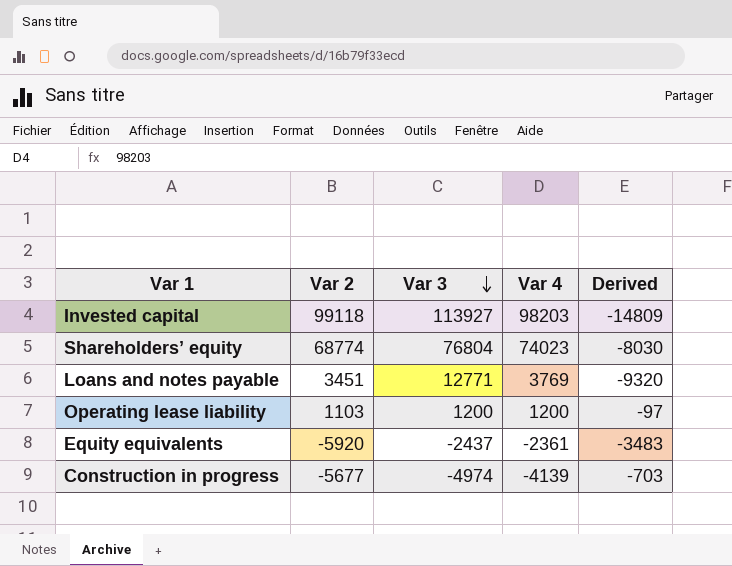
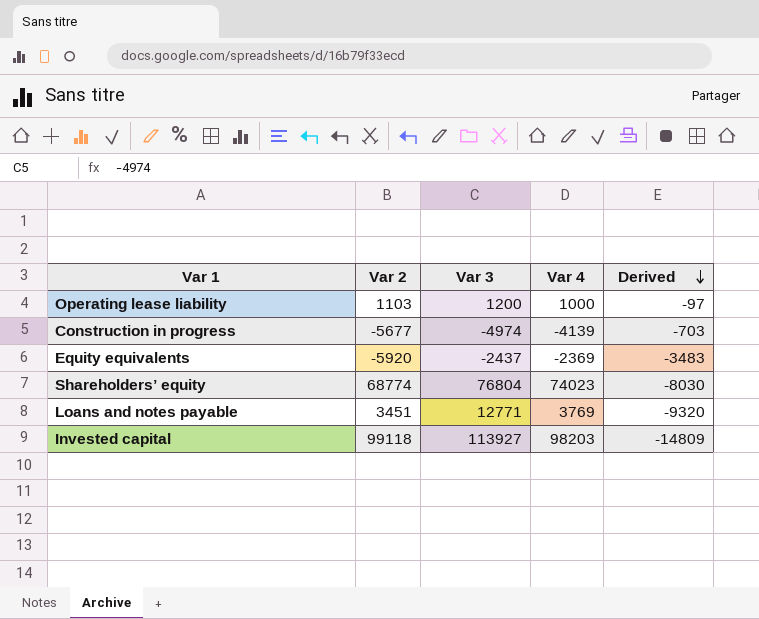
row order: Var 3 descending -> Derived descending
Operating lease liability | Var 4: 1200 -> 1000
Equity equivalents | Var 4: -2361 -> -2369

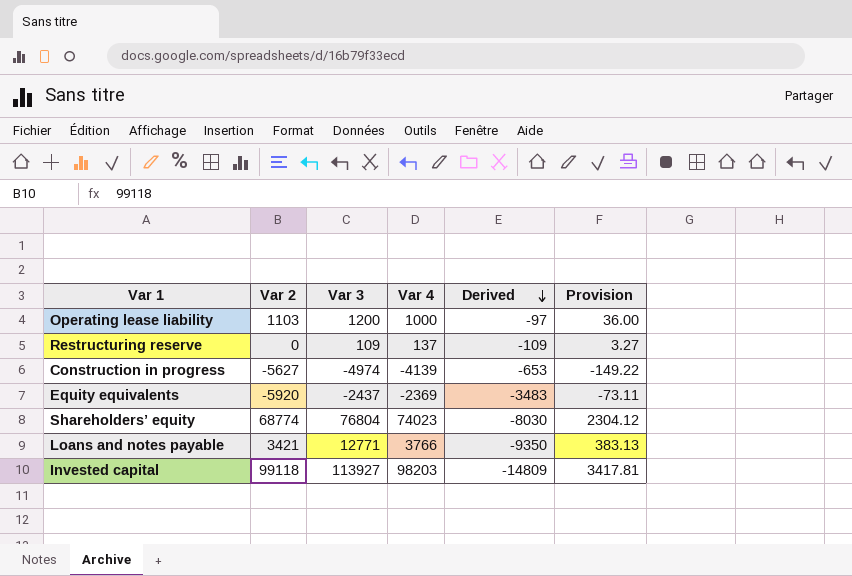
column Provision | formula: none -> [Var 3] * 0.03
row Restructuring reserve: none -> 0 | 109 | 137 | -109 | 3.27
Construction in progress | Var 2: -5677 -> -5627
Construction in progress | Derived: -703 -> -653
Loans and notes payable | Var 2: 3451 -> 3421
Loans and notes payable | Var 4: 3769 -> 3766
Loans and notes payable | Derived: -9320 -> -9350

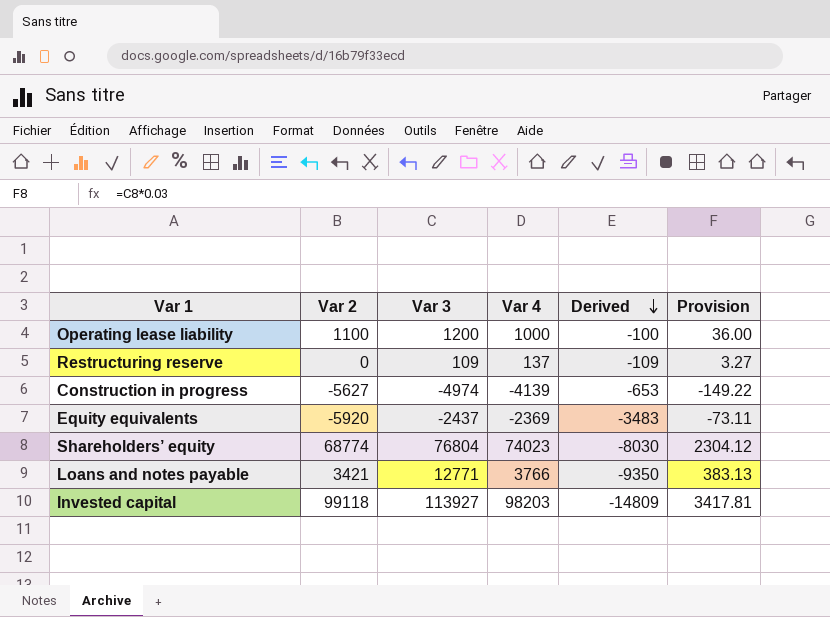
Operating lease liability | Var 2: 1103 -> 1100
Operating lease liability | Derived: -97 -> -100

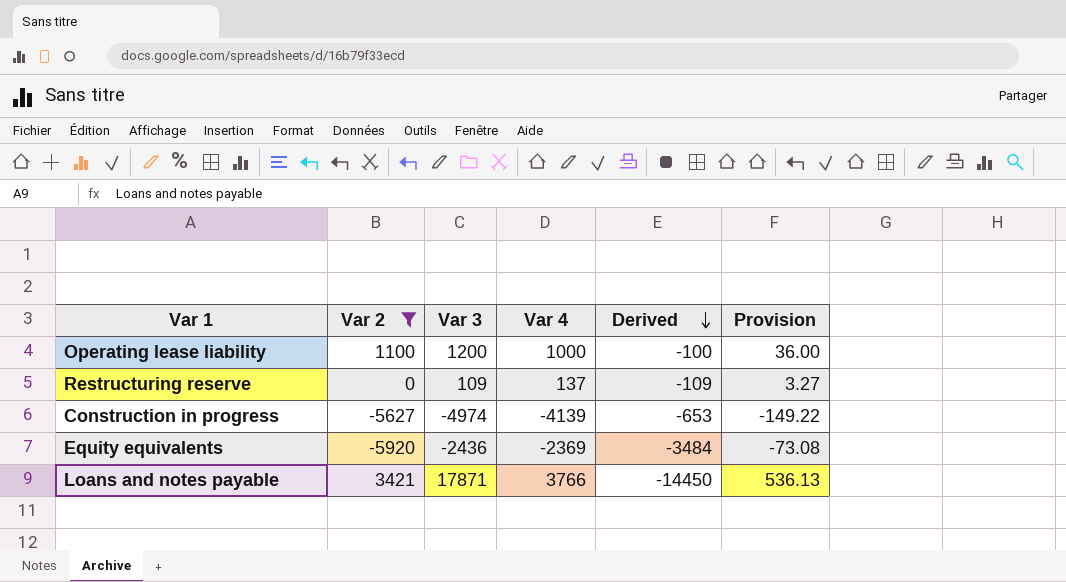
filter: none -> Var 2 <= 3421
Equity equivalents | Var 3: -2437 -> -2436
Equity equivalents | Derived: -3483 -> -3484
Equity equivalents | Provision: -73.11 -> -73.08
Loans and notes payable | Var 3: 12771 -> 17871
Loans and notes payable | Derived: -9350 -> -14450
Loans and notes payable | Provision: 383.13 -> 536.13

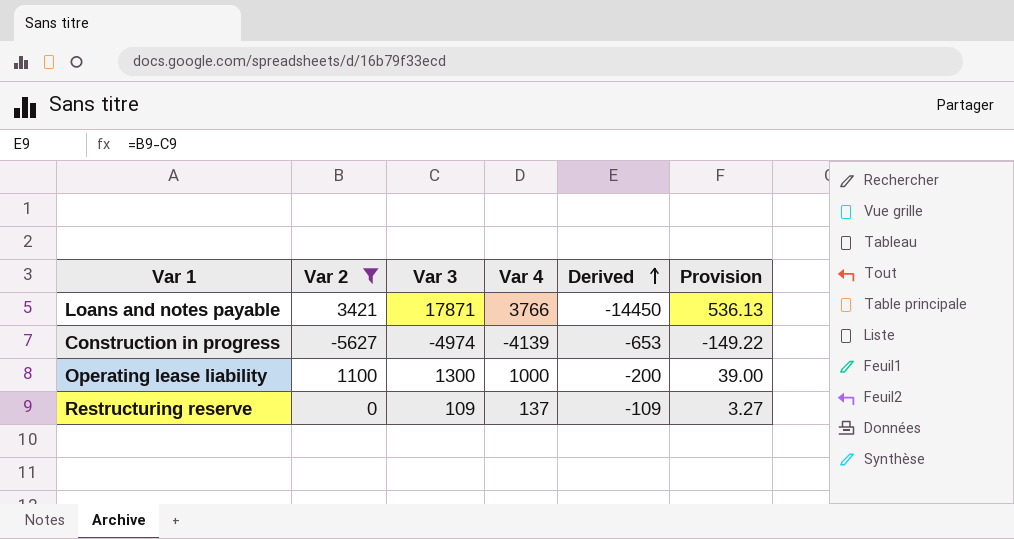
row order: Derived descending -> Derived ascending
row Equity equivalents: -5920 | -2436 | -2369 | -3484 | -73.08 -> none
Operating lease liability | Var 3: 1200 -> 1300
Operating lease liability | Derived: -100 -> -200
Operating lease liability | Provision: 36.00 -> 39.00

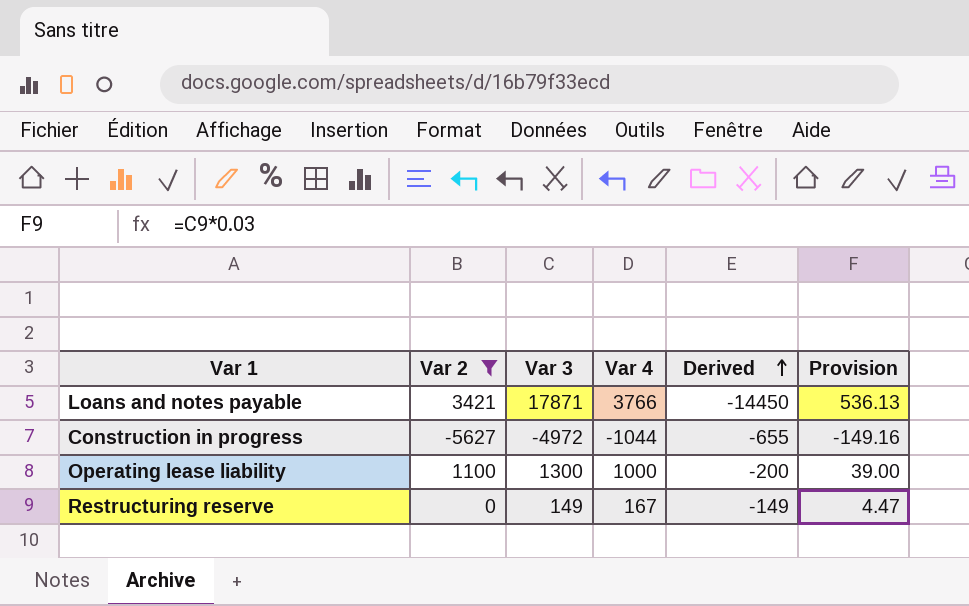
Construction in progress | Var 3: -4974 -> -4972
Construction in progress | Var 4: -4139 -> -1044
Construction in progress | Derived: -653 -> -655
Construction in progress | Provision: -149.22 -> -149.16
Restructuring reserve | Var 3: 109 -> 149
Restructuring reserve | Var 4: 137 -> 167
Restructuring reserve | Derived: -109 -> -149
Restructuring reserve | Provision: 3.27 -> 4.47

